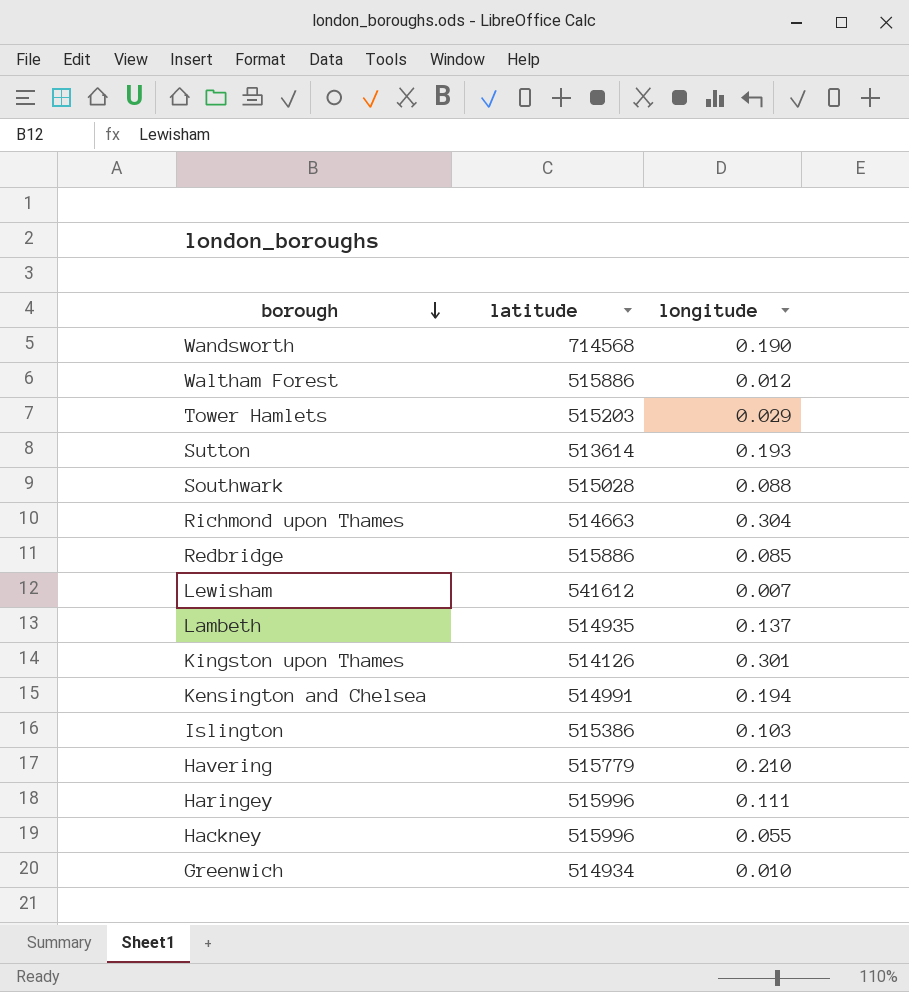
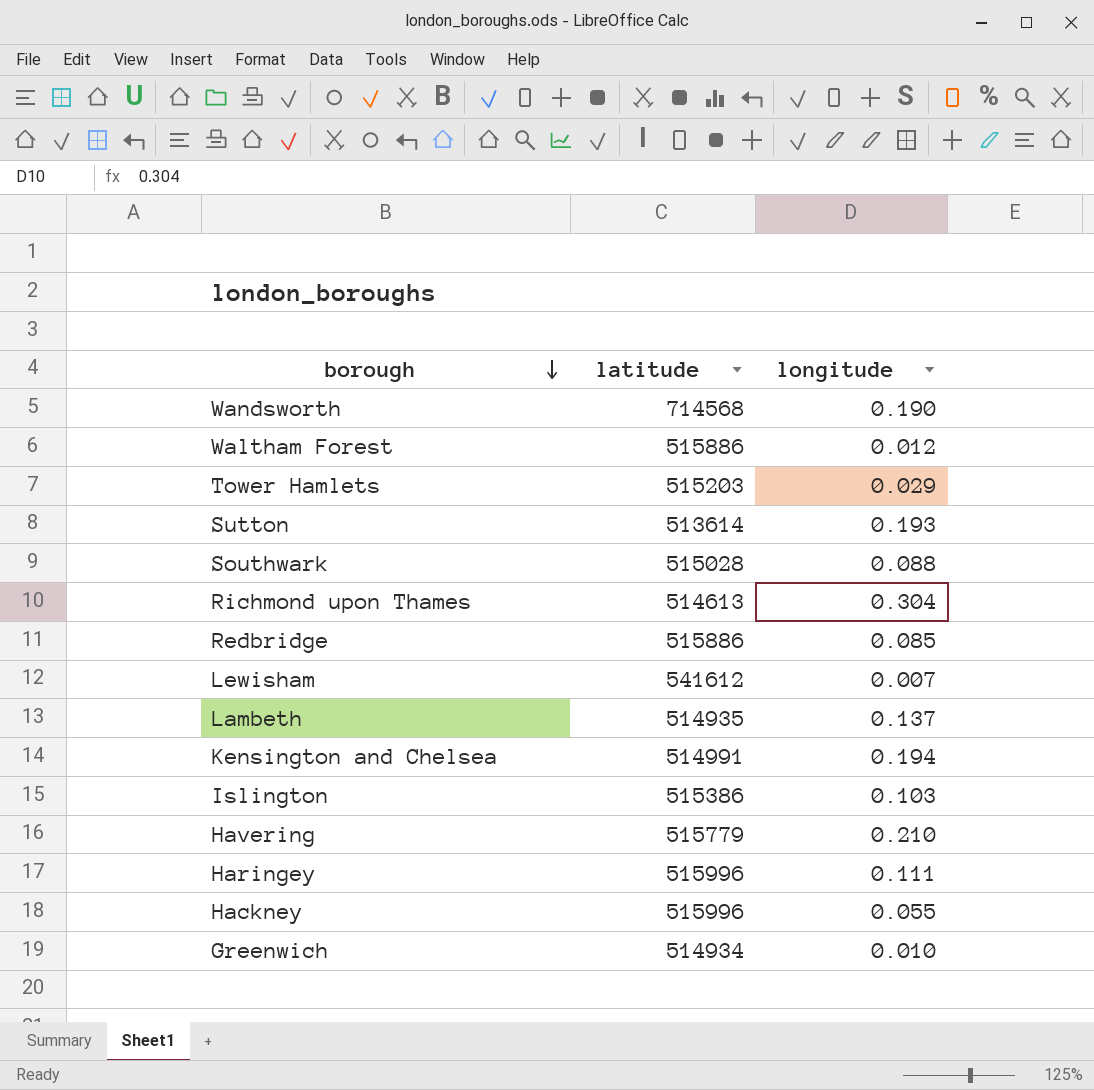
row Kingston upon Thames: 514126 | 0.301 -> none
Richmond upon Thames | latitude: 514663 -> 514613

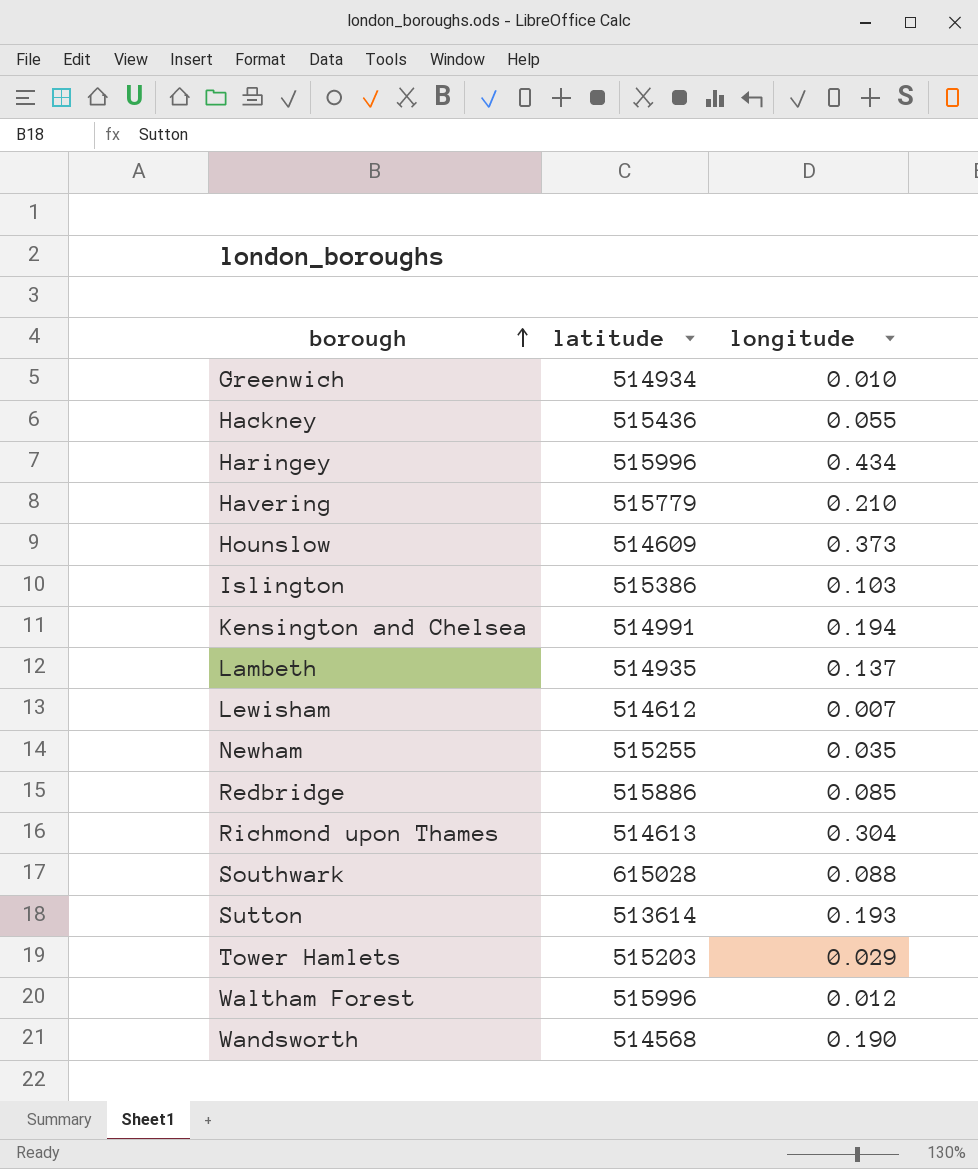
row order: borough descending -> borough ascending
Hackney | latitude: 515996 -> 515436
Haringey | longitude: 0.111 -> 0.434
row Hounslow: none -> 514609 | 0.373
Lewisham | latitude: 541612 -> 514612
row Newham: none -> 515255 | 0.035
Southwark | latitude: 515028 -> 615028
Waltham Forest | latitude: 515886 -> 515996
Wandsworth | latitude: 714568 -> 514568

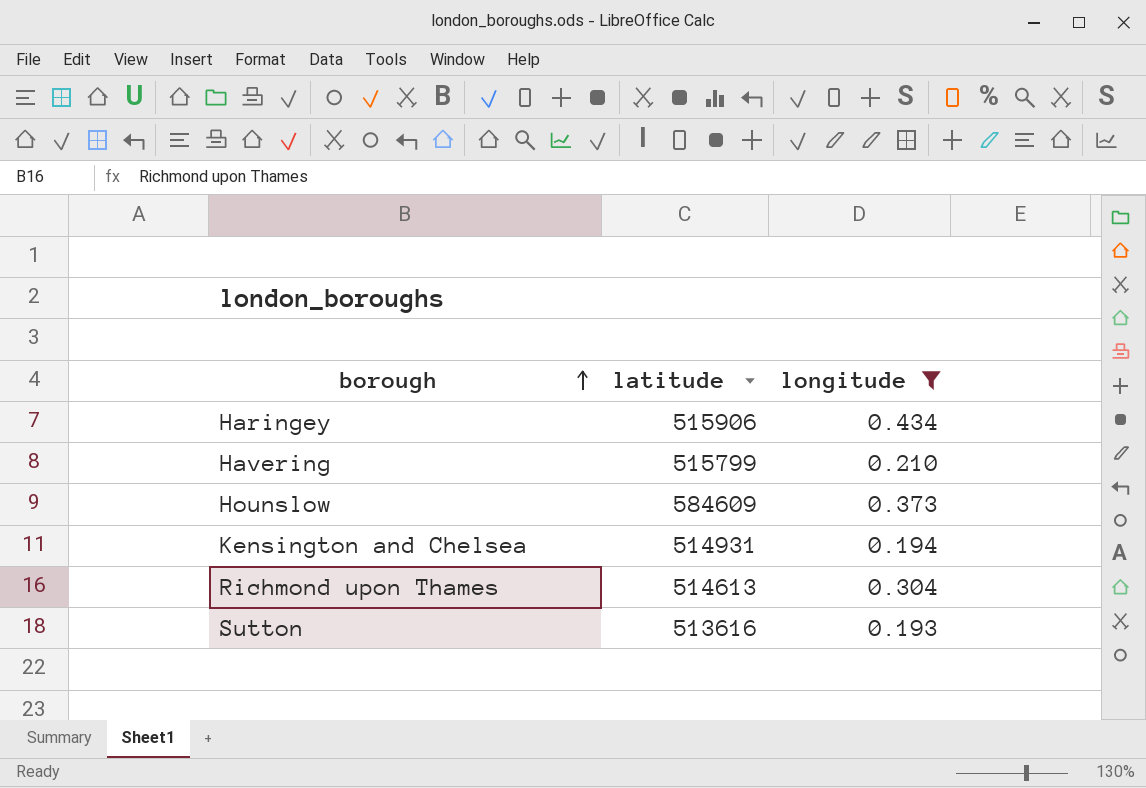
filter: none -> longitude >= 0.193
Haringey | latitude: 515996 -> 515906
Havering | latitude: 515779 -> 515799
Hounslow | latitude: 514609 -> 584609
Kensington and Chelsea | latitude: 514991 -> 514931
Sutton | latitude: 513614 -> 513616

